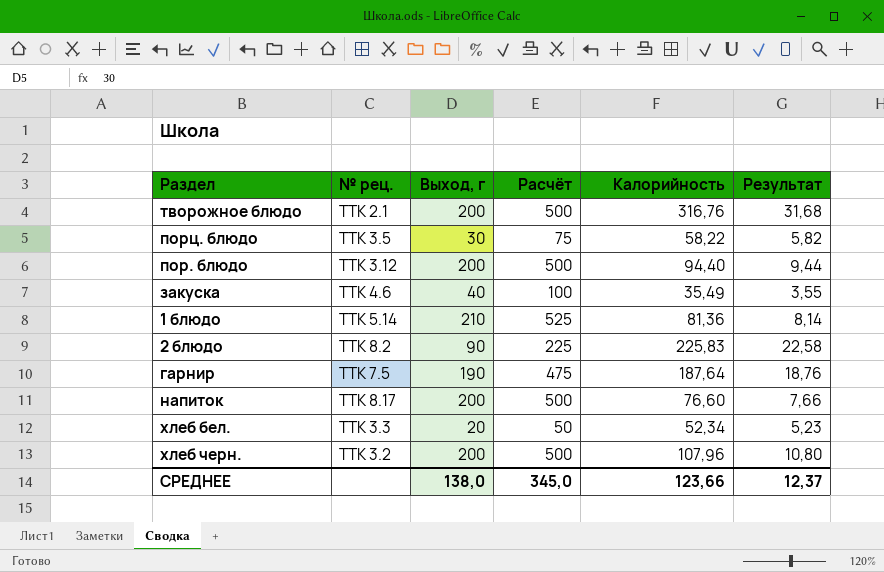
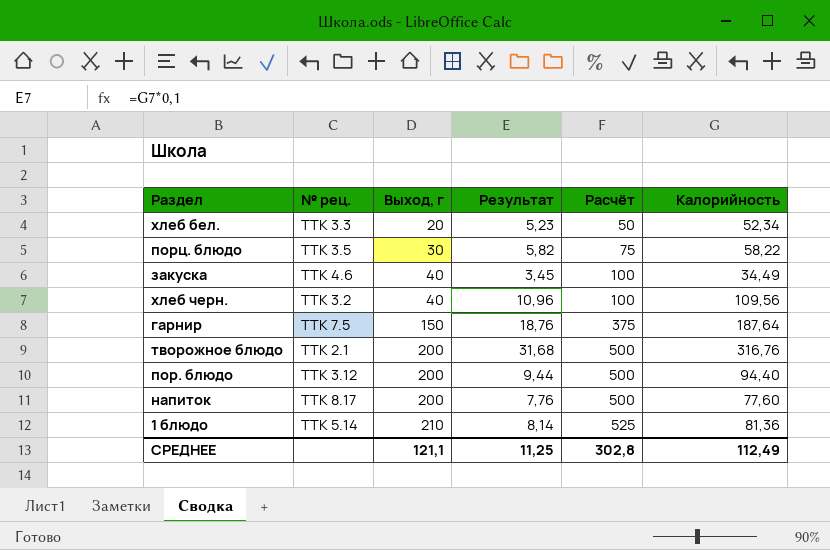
row order: none -> Выход, г ascending
column Результат | position: 6 -> 4
row 2 блюдо: ТТК 8.2 | 90 | 225 | 225,83 | 22,58 -> none
закуска | Результат: 3,55 -> 3,45
закуска | Калорийность: 35,49 -> 34,49
хлеб черн. | Выход, г: 200 -> 40
хлеб черн. | Результат: 10,80 -> 10,96
хлеб черн. | Расчёт: 500 -> 100
хлеб черн. | Калорийность: 107,96 -> 109,56
гарнир | Выход, г: 190 -> 150
гарнир | Расчёт: 475 -> 375
напиток | Результат: 7,66 -> 7,76
напиток | Калорийность: 76,60 -> 77,60
СРЕДНЕЕ | Выход, г: 138,0 -> 121,1
СРЕДНЕЕ | Результат: 12,37 -> 11,25
СРЕДНЕЕ | Расчёт: 345,0 -> 302,8
СРЕДНЕЕ | Калорийность: 123,66 -> 112,49

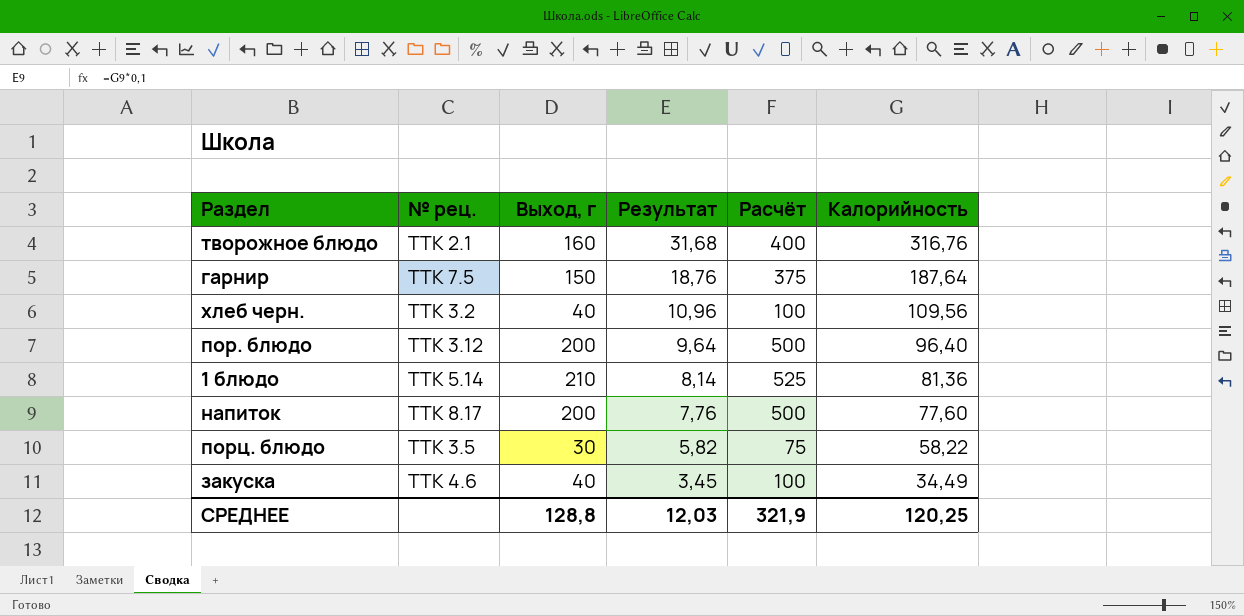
row order: Выход, г ascending -> Результат descending
row хлеб бел.: ТТК 3.3 | 20 | 5,23 | 50 | 52,34 -> none
творожное блюдо | Выход, г: 200 -> 160
творожное блюдо | Расчёт: 500 -> 400
пор. блюдо | Результат: 9,44 -> 9,64
пор. блюдо | Калорийность: 94,40 -> 96,40
СРЕДНЕЕ | Выход, г: 121,1 -> 128,8
СРЕДНЕЕ | Результат: 11,25 -> 12,03
СРЕДНЕЕ | Расчёт: 302,8 -> 321,9
СРЕДНЕЕ | Калорийность: 112,49 -> 120,25

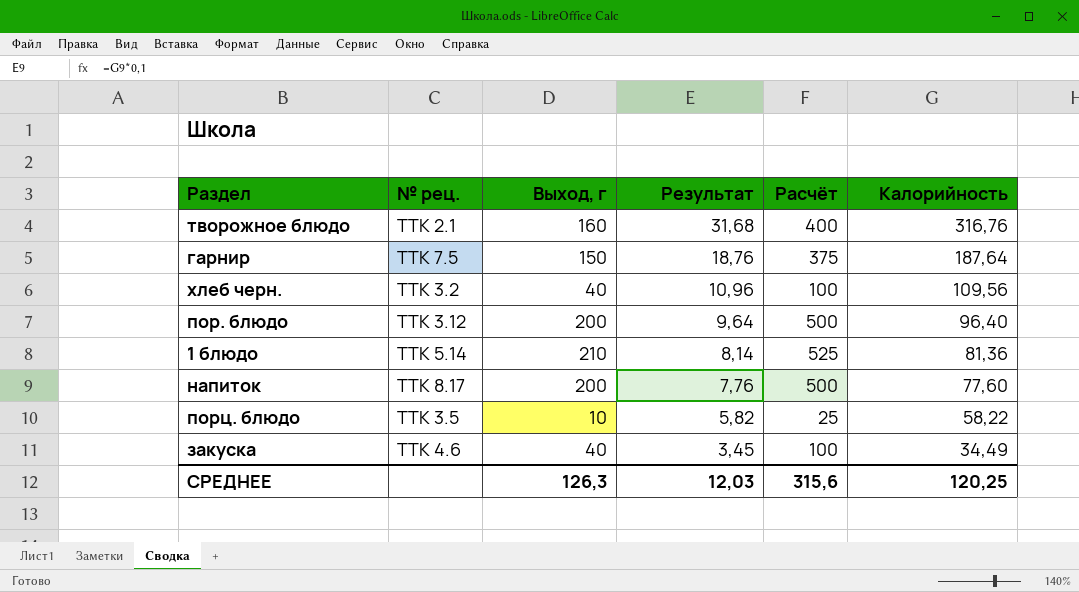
порц. блюдо | Выход, г: 30 -> 10
порц. блюдо | Расчёт: 75 -> 25
СРЕДНЕЕ | Выход, г: 128,8 -> 126,3
СРЕДНЕЕ | Расчёт: 321,9 -> 315,6

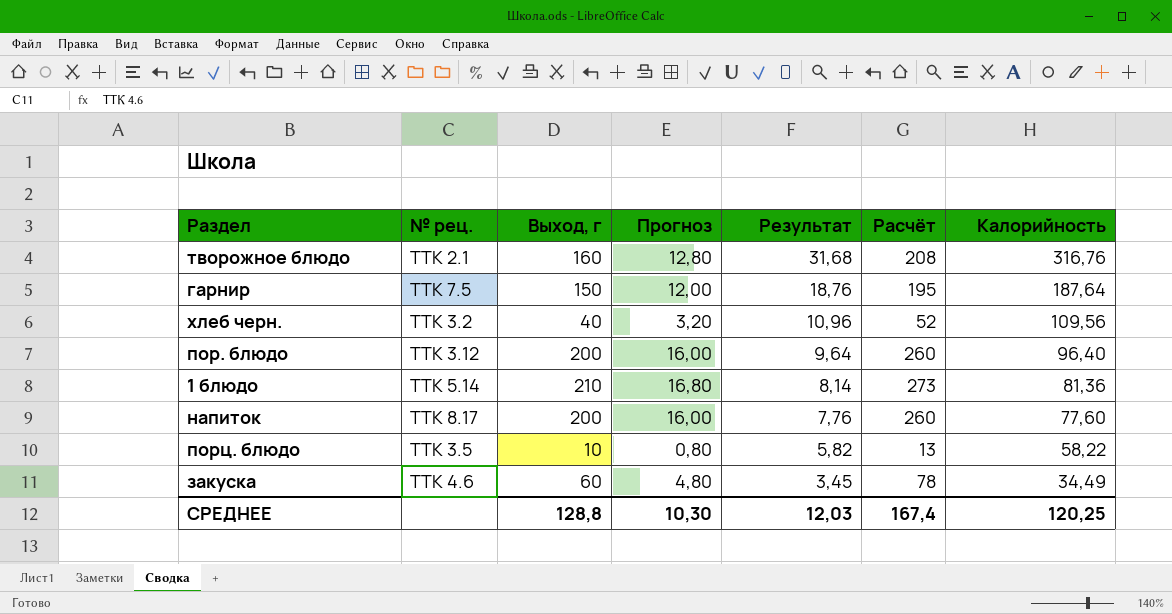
column Прогноз | formula: none -> [Выход, г] * 0,08
column Расчёт | formula: [Выход, г] * 2,5 -> [Выход, г] * 1,3
закуска | Выход, г: 40 -> 60
СРЕДНЕЕ | Выход, г: 126,3 -> 128,8
СРЕДНЕЕ | Расчёт: 315,6 -> 167,4

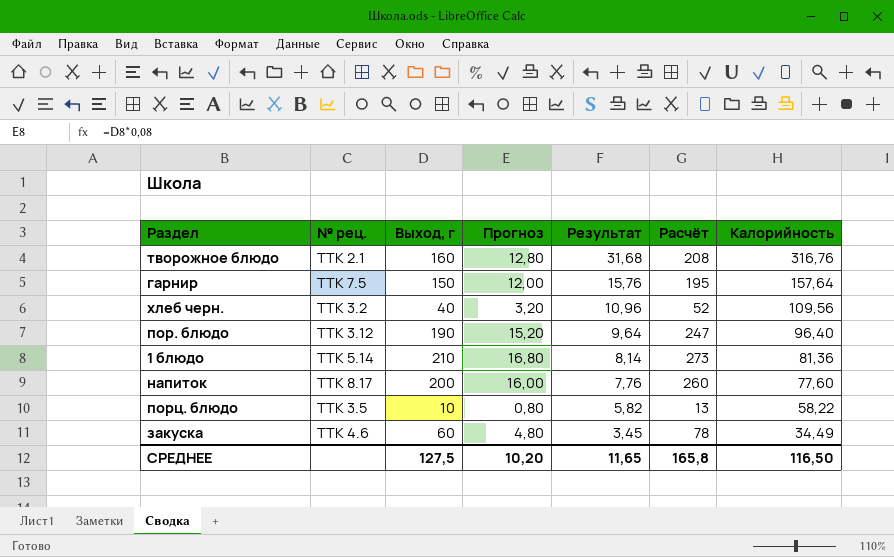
гарнир | Результат: 18,76 -> 15,76
гарнир | Калорийность: 187,64 -> 157,64
пор. блюдо | Выход, г: 200 -> 190
пор. блюдо | Прогноз: 16,00 -> 15,20
пор. блюдо | Расчёт: 260 -> 247
СРЕДНЕЕ | Выход, г: 128,8 -> 127,5
СРЕДНЕЕ | Прогноз: 10,30 -> 10,20
СРЕДНЕЕ | Результат: 12,03 -> 11,65
СРЕДНЕЕ | Расчёт: 167,4 -> 165,8
СРЕДНЕЕ | Калорийность: 120,25 -> 116,50

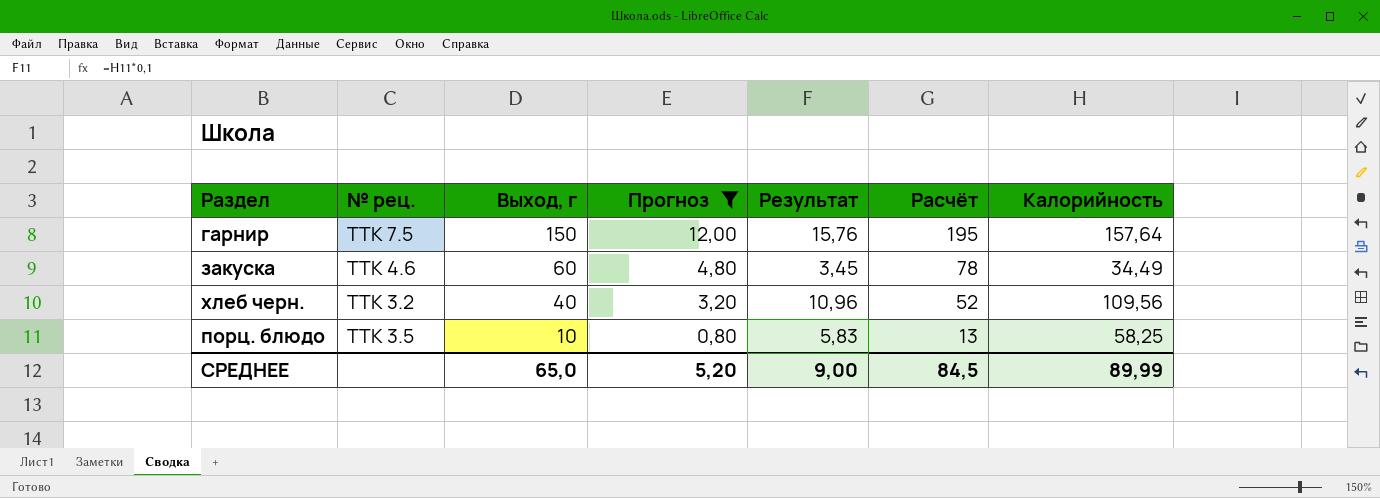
filter: none -> Прогноз <= 12,00
row order: Результат descending -> Выход, г descending
порц. блюдо | Результат: 5,82 -> 5,83
порц. блюдо | Калорийность: 58,22 -> 58,25
СРЕДНЕЕ | Выход, г: 127,5 -> 65,0
СРЕДНЕЕ | Прогноз: 10,20 -> 5,20
СРЕДНЕЕ | Результат: 11,65 -> 9,00
СРЕДНЕЕ | Расчёт: 165,8 -> 84,5
СРЕДНЕЕ | Калорийность: 116,50 -> 89,99

